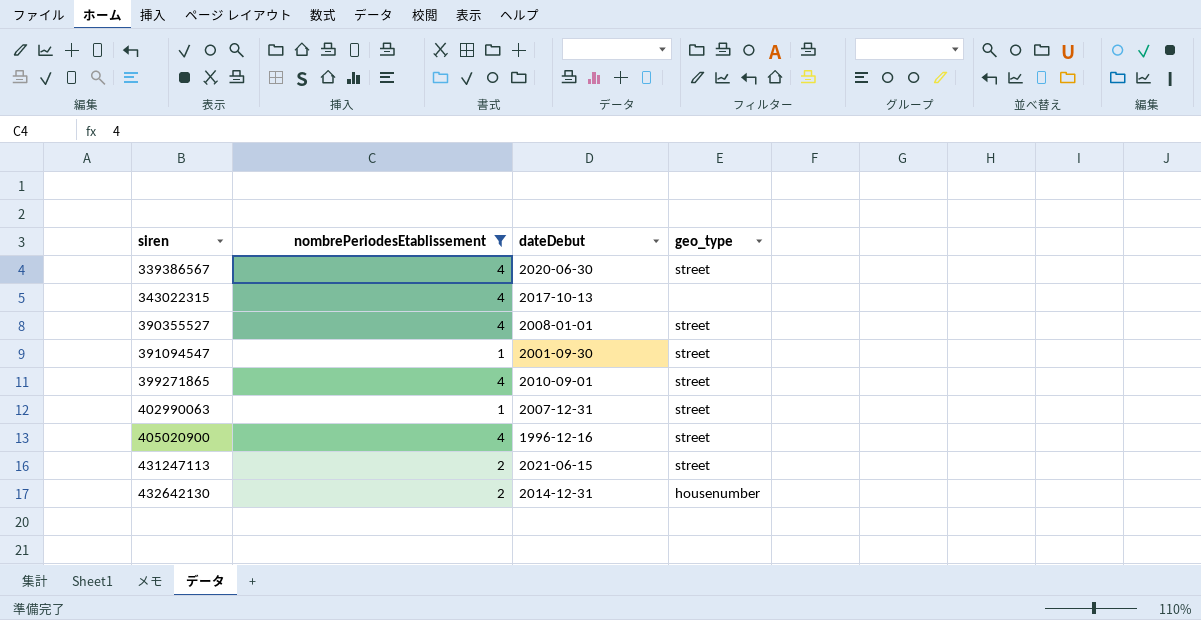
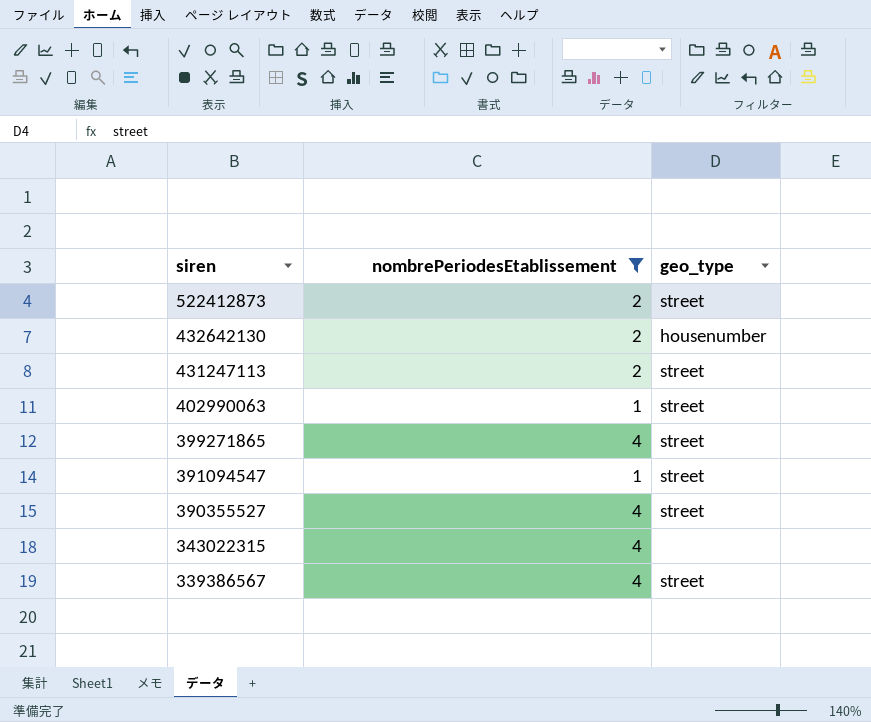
row order: siren ascending -> siren descending
column dateDebut | position: 3 -> none
row 405020900: 4 | 1996-12-16 | street -> none
row 522412873: none -> 2 | street

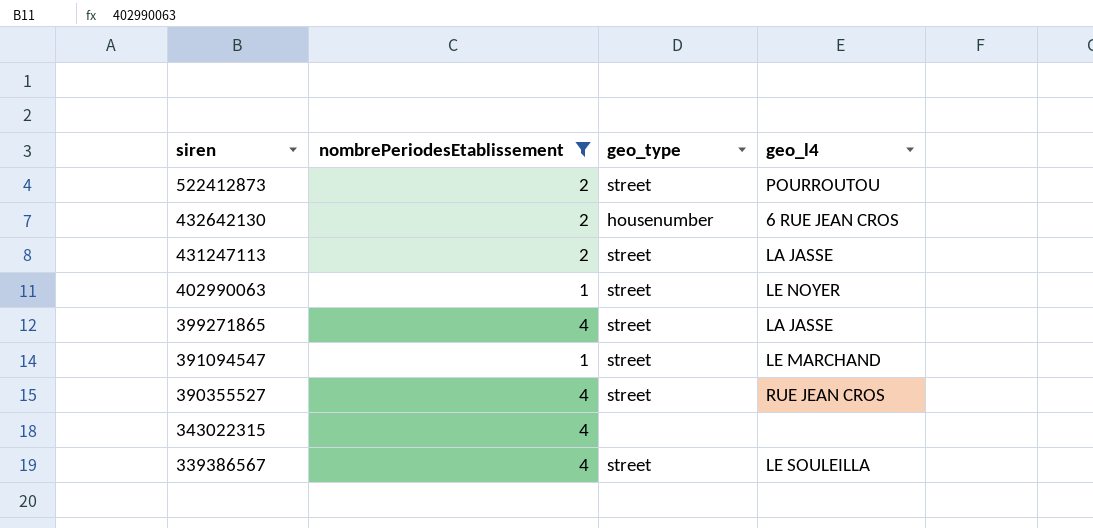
column geo_l4 | position: none -> 4

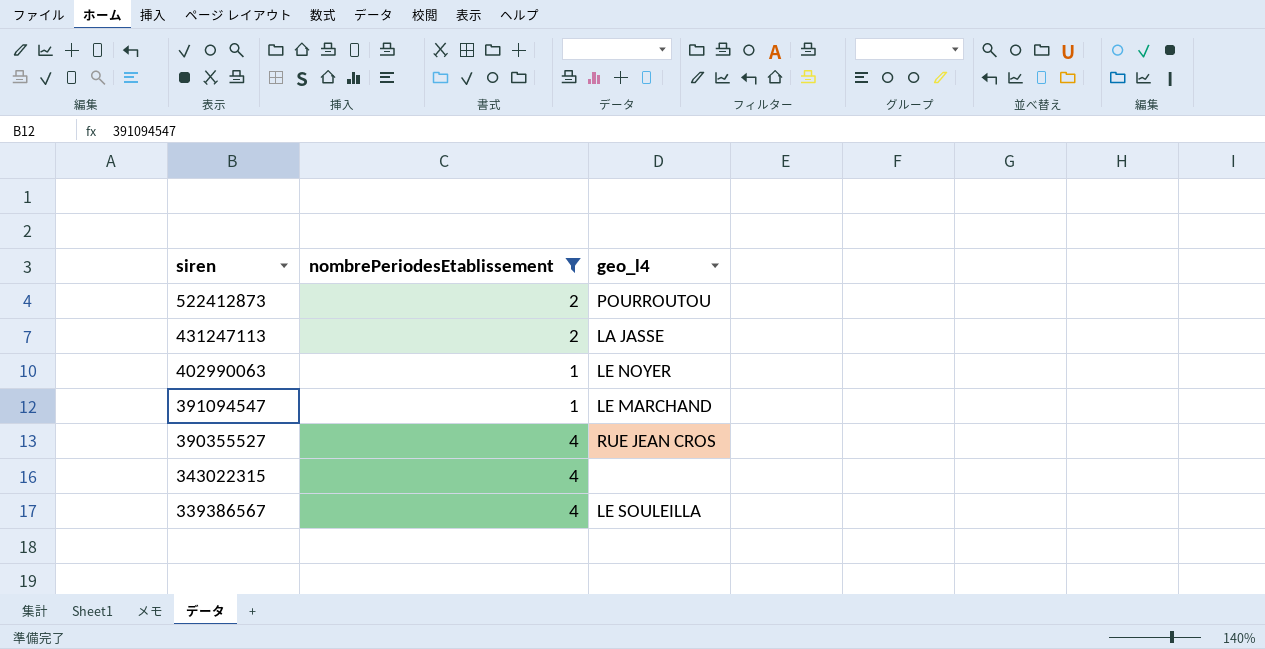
column geo_type | position: 3 -> none
row 432642130: 2 | housenumber | 6 RUE JEAN CROS -> none
row 399271865: 4 | street | LA JASSE -> none

